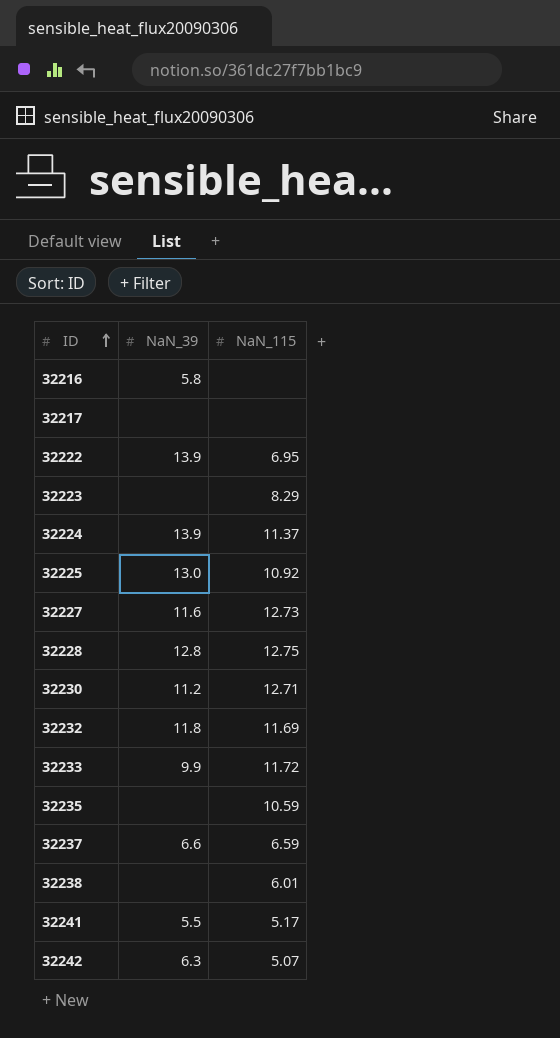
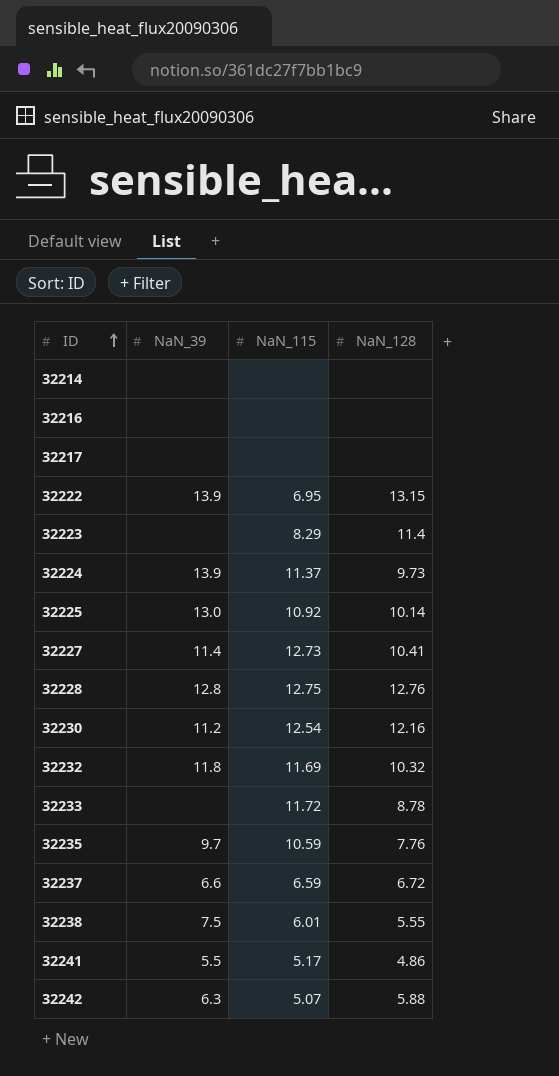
column NaN_128 | position: none -> 4
row 32214: none -> none | none | none
32216 | NaN_39: 5.8 -> none
32227 | NaN_39: 11.6 -> 11.4
32230 | NaN_115: 12.71 -> 12.54
32233 | NaN_39: 9.9 -> none
32235 | NaN_39: none -> 9.7
32238 | NaN_39: none -> 7.5

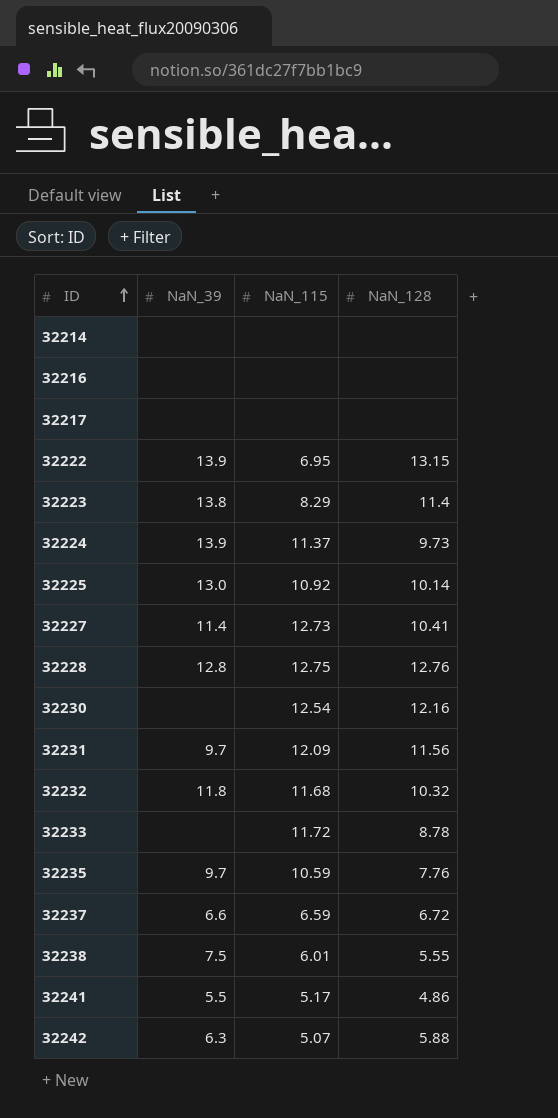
32223 | NaN_39: none -> 13.8
32230 | NaN_39: 11.2 -> none
row 32231: none -> 9.7 | 12.09 | 11.56
32232 | NaN_115: 11.69 -> 11.68

